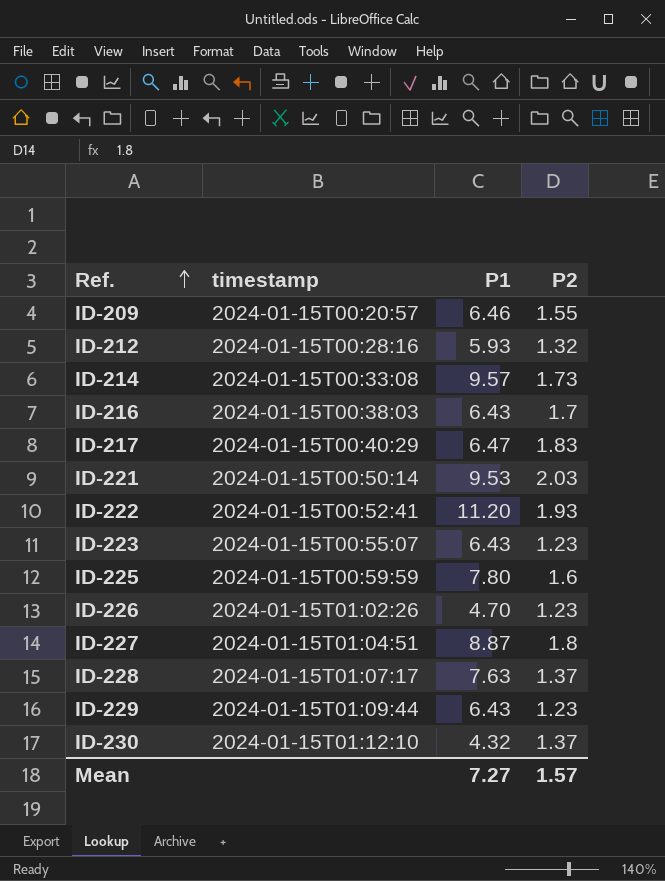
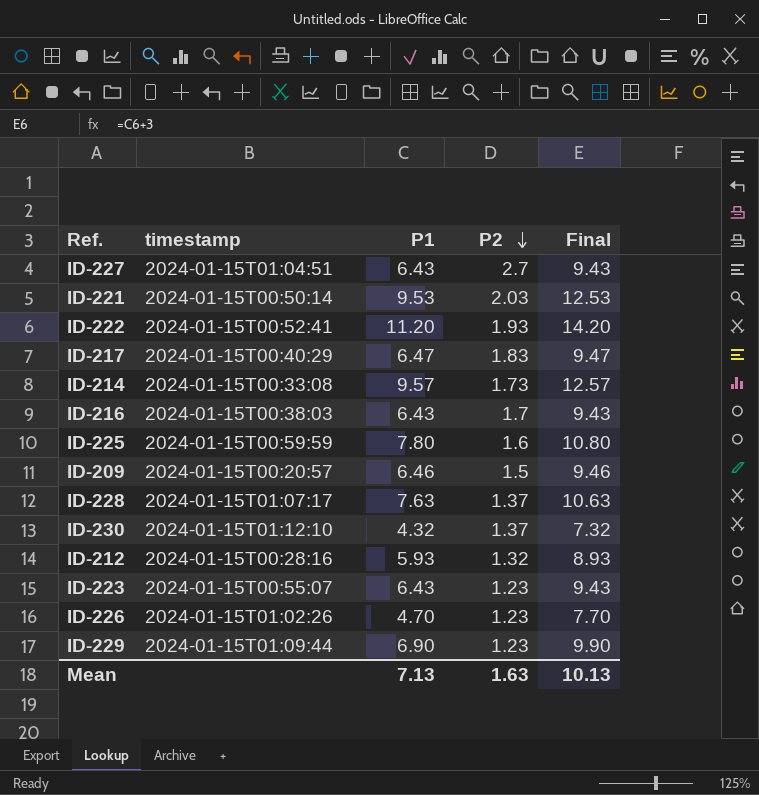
row order: Ref. ascending -> P2 descending
column Final | formula: none -> [P1] + 3
ID-227 | P1: 8.87 -> 6.43
ID-227 | P2: 1.8 -> 2.7
ID-209 | P2: 1.55 -> 1.5
ID-229 | P1: 6.43 -> 6.90
Mean | P1: 7.27 -> 7.13
Mean | P2: 1.57 -> 1.63

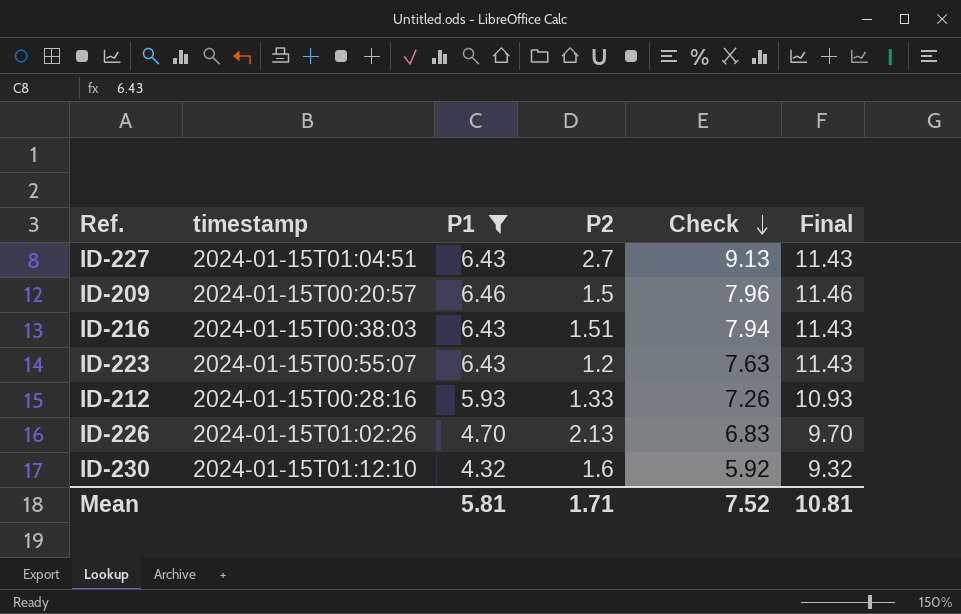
filter: none -> P1 <= 6.46
row order: P2 descending -> Check descending
column Check | formula: none -> [P1] + [P2]
column Final | formula: [P1] + 3 -> [P1] + 5
ID-216 | P2: 1.7 -> 1.51
ID-223 | P2: 1.23 -> 1.2
ID-212 | P2: 1.32 -> 1.33
ID-226 | P2: 1.23 -> 2.13
ID-230 | P2: 1.37 -> 1.6
Mean | P1: 7.13 -> 5.81
Mean | P2: 1.63 -> 1.71
Mean | Final: 10.13 -> 10.81

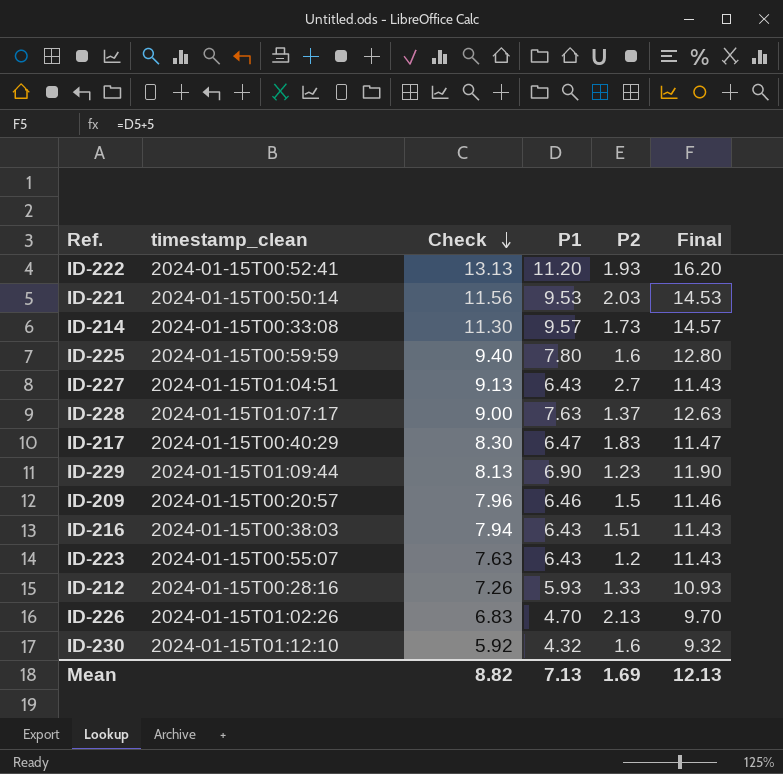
filter: P1 <= 6.46 -> none
column name: timestamp -> timestamp_clean
column Check | position: 5 -> 3
Mean | Check: 7.52 -> 8.82
Mean | P1: 5.81 -> 7.13
Mean | P2: 1.71 -> 1.69
Mean | Final: 10.81 -> 12.13

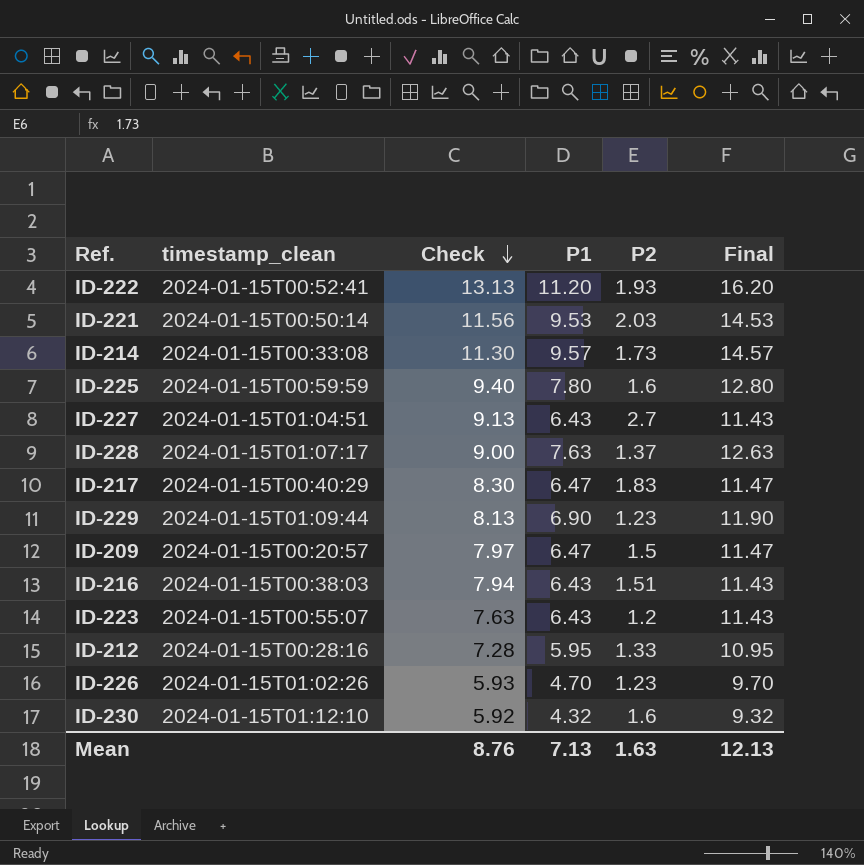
ID-209 | Check: 7.96 -> 7.97
ID-209 | P1: 6.46 -> 6.47
ID-209 | Final: 11.46 -> 11.47
ID-212 | Check: 7.26 -> 7.28
ID-212 | P1: 5.93 -> 5.95
ID-212 | Final: 10.93 -> 10.95
ID-226 | Check: 6.83 -> 5.93
ID-226 | P2: 2.13 -> 1.23
Mean | Check: 8.82 -> 8.76
Mean | P2: 1.69 -> 1.63

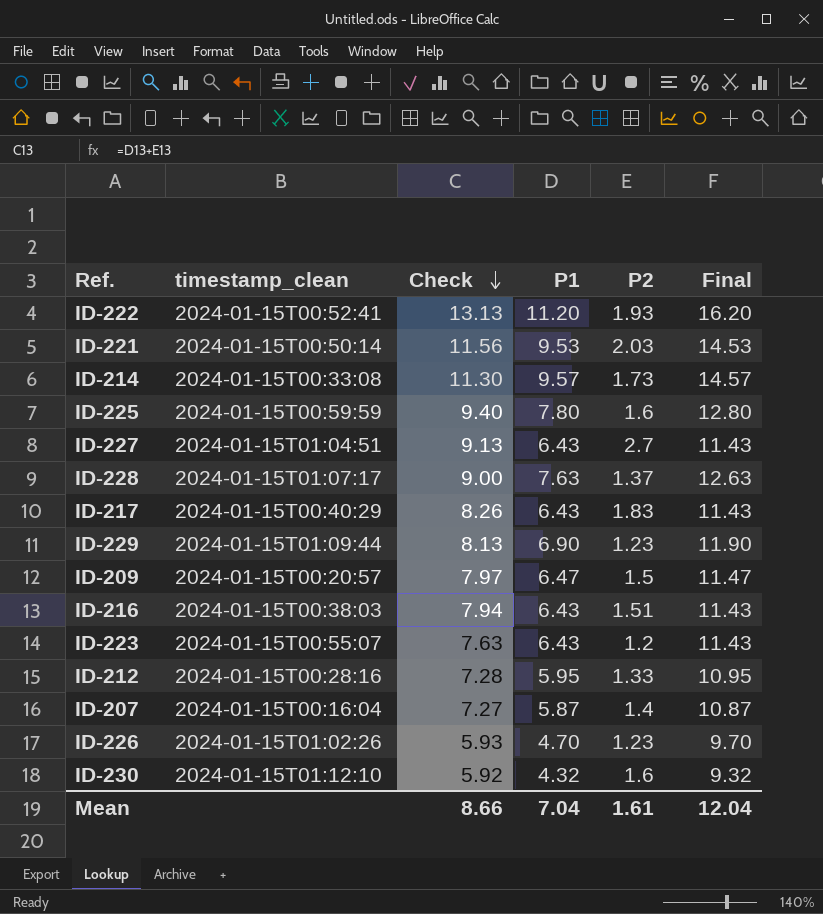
ID-217 | Check: 8.30 -> 8.26
ID-217 | P1: 6.47 -> 6.43
ID-217 | Final: 11.47 -> 11.43
row ID-207: none -> 2024-01-15T00:16:04 | 7.27 | 5.87 | 1.4 | 10.87
Mean | Check: 8.76 -> 8.66
Mean | P1: 7.13 -> 7.04
Mean | P2: 1.63 -> 1.61
Mean | Final: 12.13 -> 12.04

